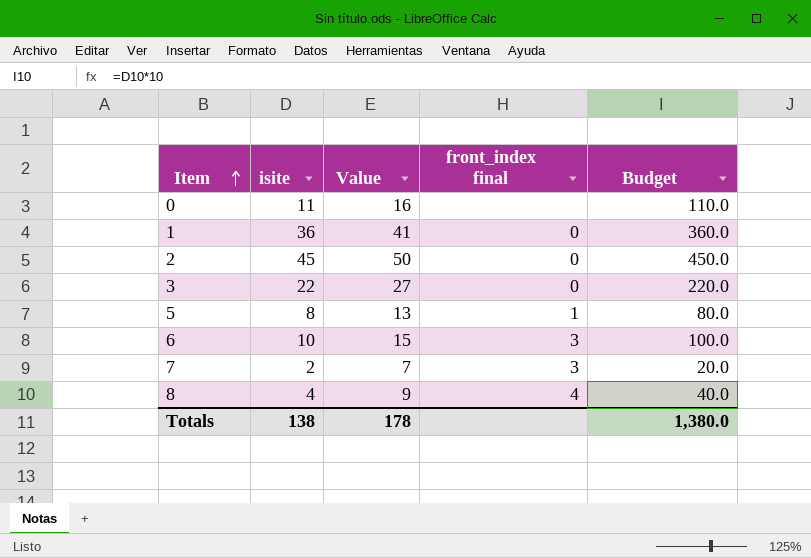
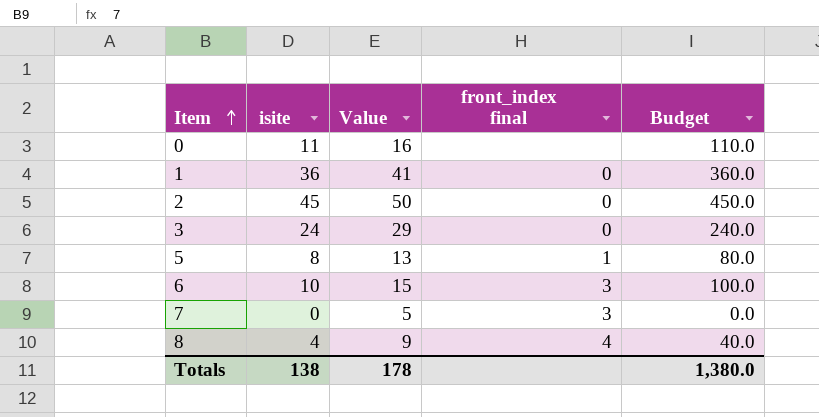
3 | isite: 22 -> 24
3 | Value: 27 -> 29
3 | Budget: 220.0 -> 240.0
7 | isite: 2 -> 0
7 | Value: 7 -> 5
7 | Budget: 20.0 -> 0.0

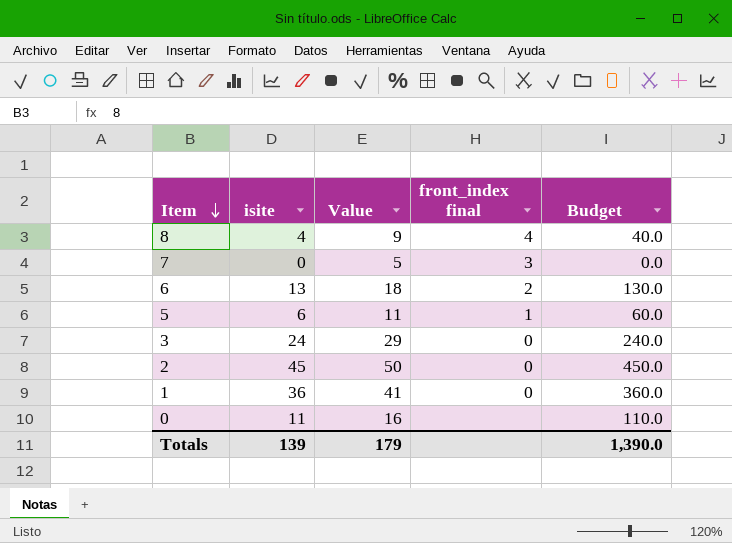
row order: Item ascending -> Item descending
6 | isite: 10 -> 13
6 | Value: 15 -> 18
6 | front_index final: 3 -> 2
6 | Budget: 100.0 -> 130.0
5 | isite: 8 -> 6
5 | Value: 13 -> 11
5 | Budget: 80.0 -> 60.0
Totals | isite: 138 -> 139
Totals | Value: 178 -> 179
Totals | Budget: 1,380.0 -> 1,390.0

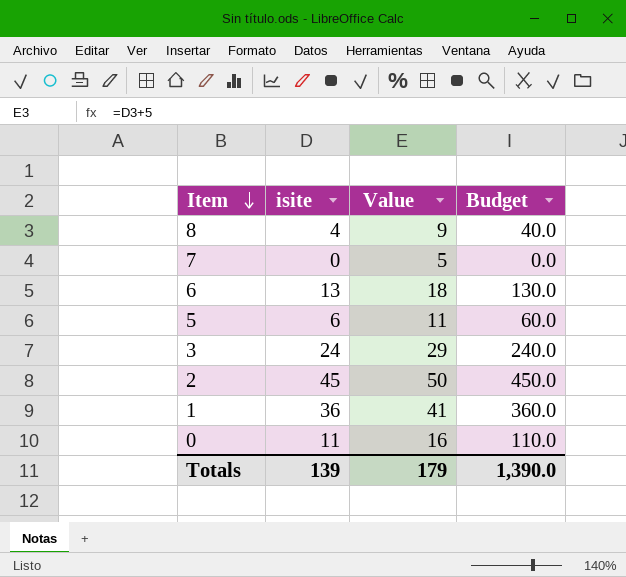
column front_index final | position: 4 -> none

